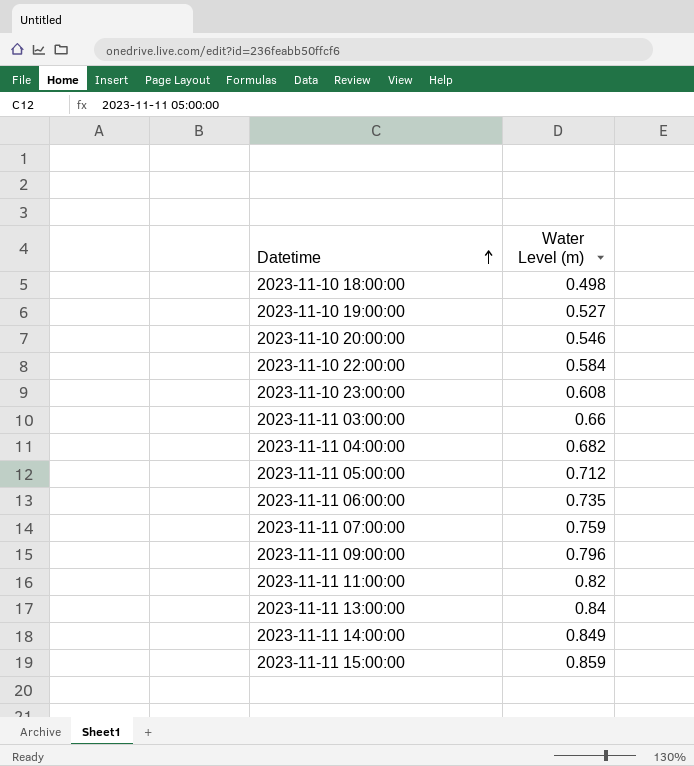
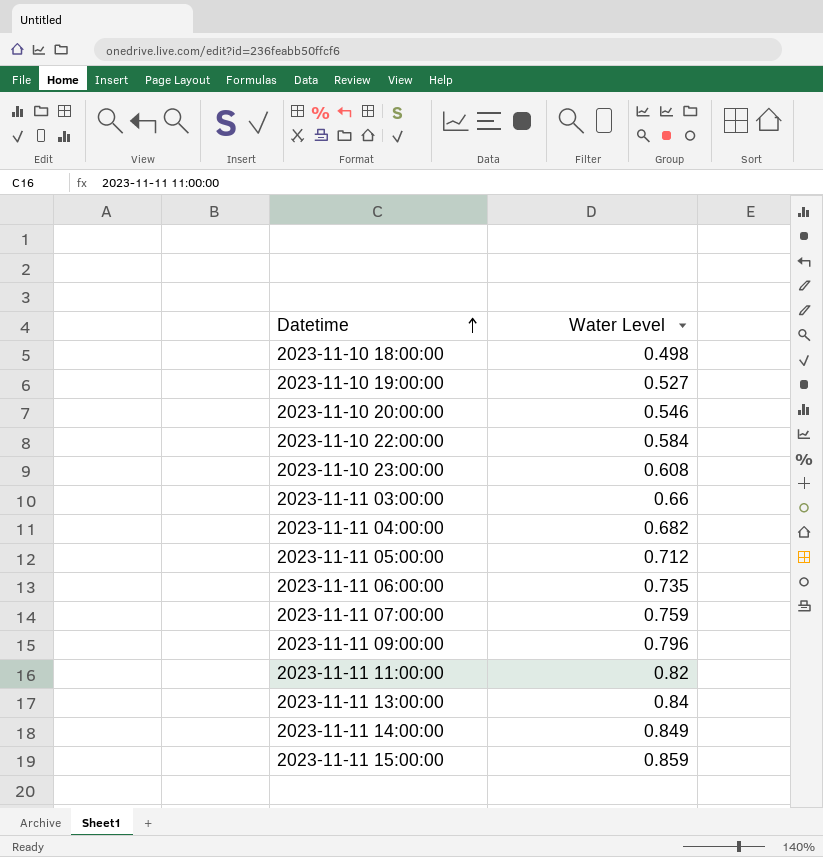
column name: Water Level (m) -> Water Level

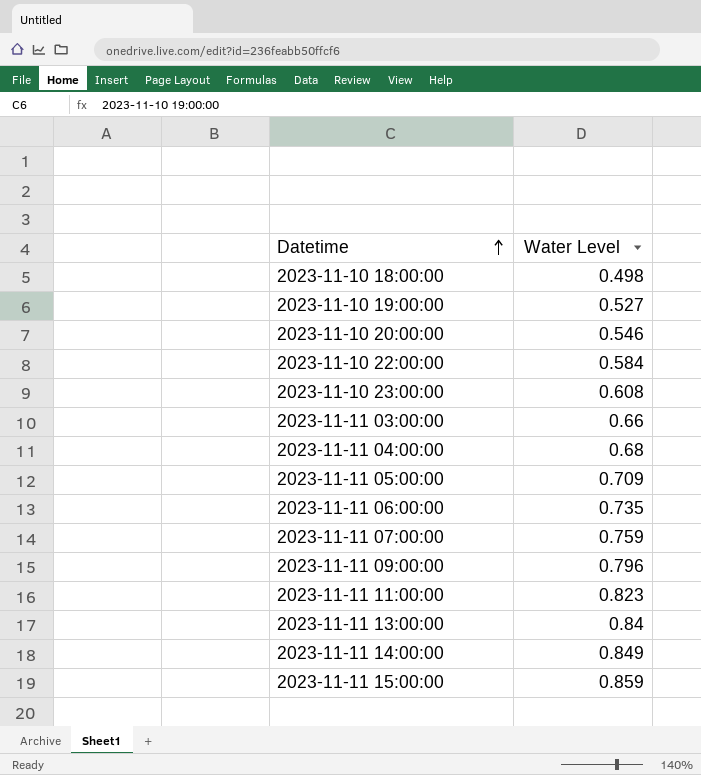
2023-11-11 04:00:00 | Water Level: 0.682 -> 0.68
2023-11-11 05:00:00 | Water Level: 0.712 -> 0.709
2023-11-11 11:00:00 | Water Level: 0.82 -> 0.823

